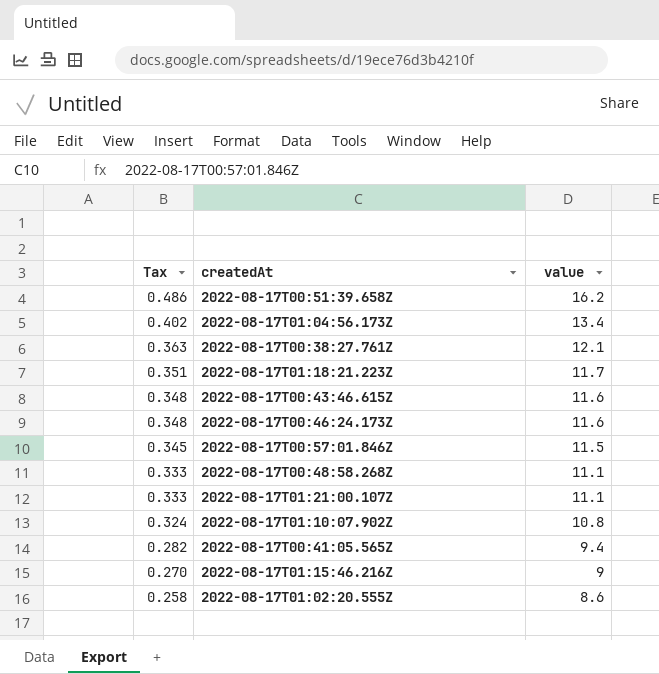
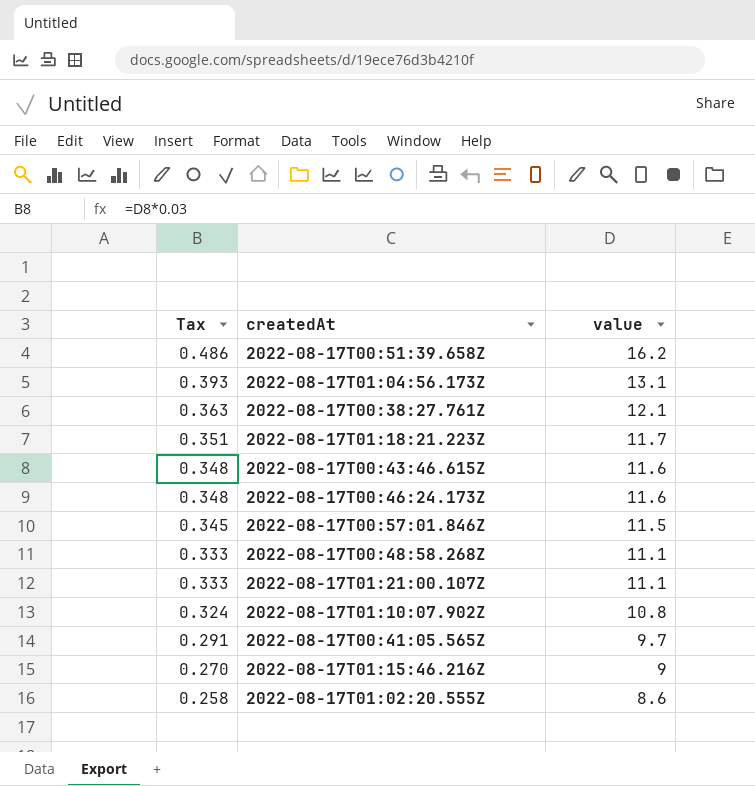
2022-08-17T01:04:56.173Z | Tax: 0.402 -> 0.393
2022-08-17T01:04:56.173Z | value: 13.4 -> 13.1
2022-08-17T00:41:05.565Z | Tax: 0.282 -> 0.291
2022-08-17T00:41:05.565Z | value: 9.4 -> 9.7

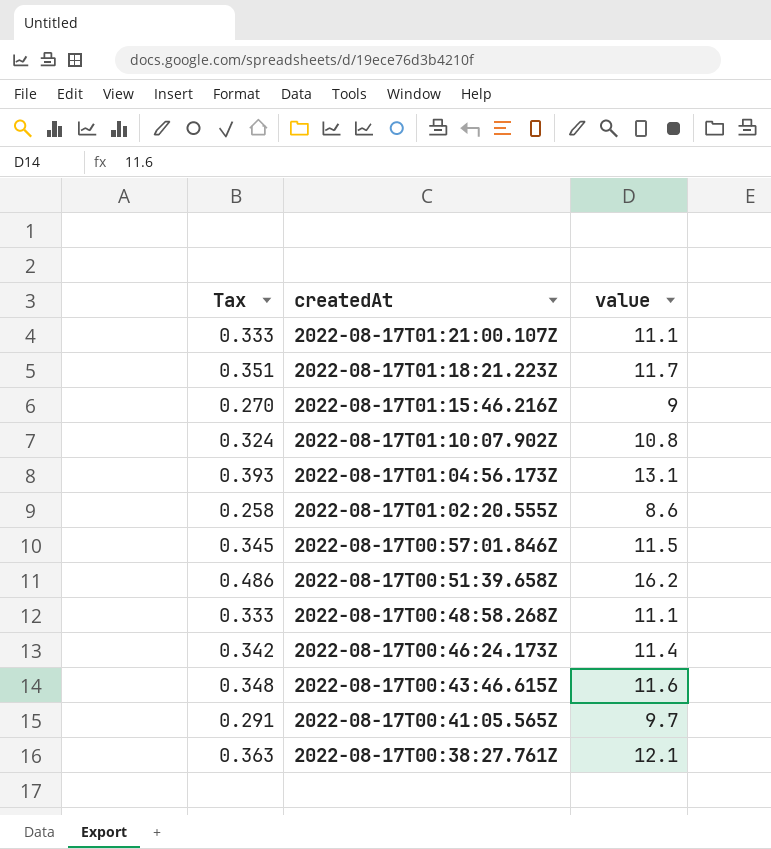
row order: Tax descending -> createdAt descending
2022-08-17T00:46:24.173Z | Tax: 0.348 -> 0.342
2022-08-17T00:46:24.173Z | value: 11.6 -> 11.4

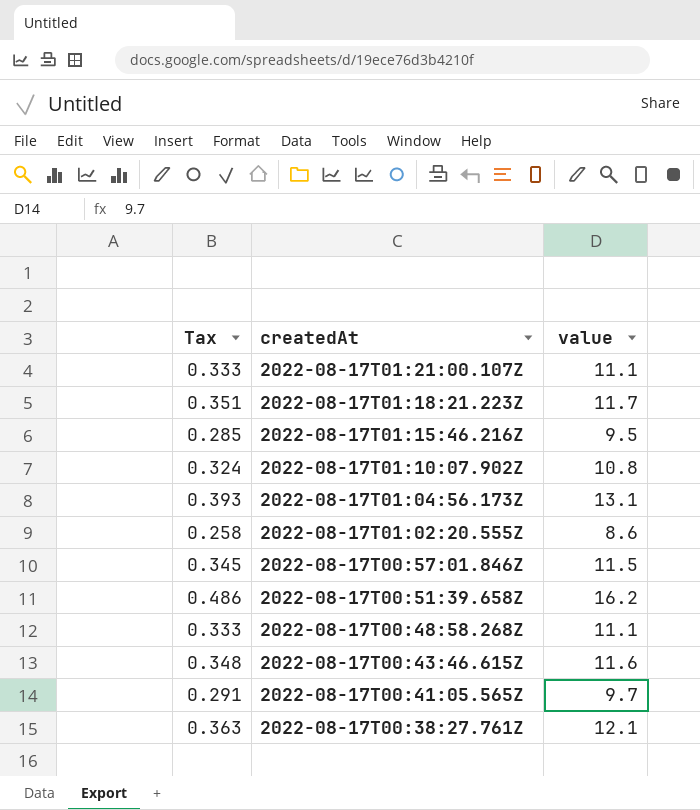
row 2022-08-17T00:46:24.173Z: 0.342 | 11.4 -> none
2022-08-17T01:15:46.216Z | Tax: 0.270 -> 0.285
2022-08-17T01:15:46.216Z | value: 9 -> 9.5

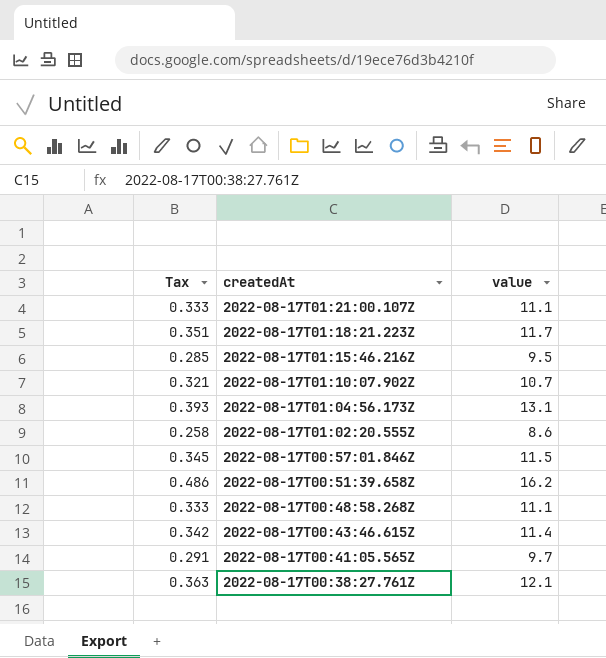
2022-08-17T01:10:07.902Z | Tax: 0.324 -> 0.321
2022-08-17T01:10:07.902Z | value: 10.8 -> 10.7
2022-08-17T00:43:46.615Z | Tax: 0.348 -> 0.342
2022-08-17T00:43:46.615Z | value: 11.6 -> 11.4

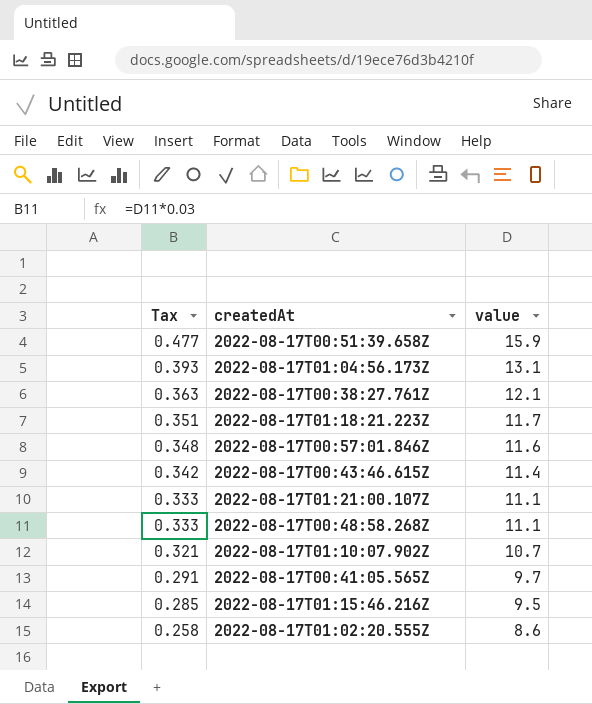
row order: createdAt descending -> Tax descending
2022-08-17T00:51:39.658Z | Tax: 0.486 -> 0.477
2022-08-17T00:51:39.658Z | value: 16.2 -> 15.9
2022-08-17T00:57:01.846Z | Tax: 0.345 -> 0.348
2022-08-17T00:57:01.846Z | value: 11.5 -> 11.6

